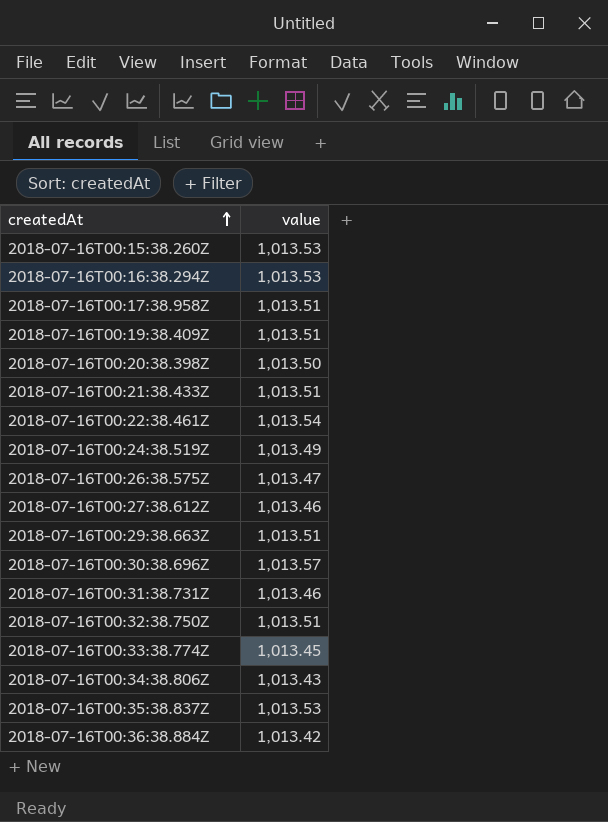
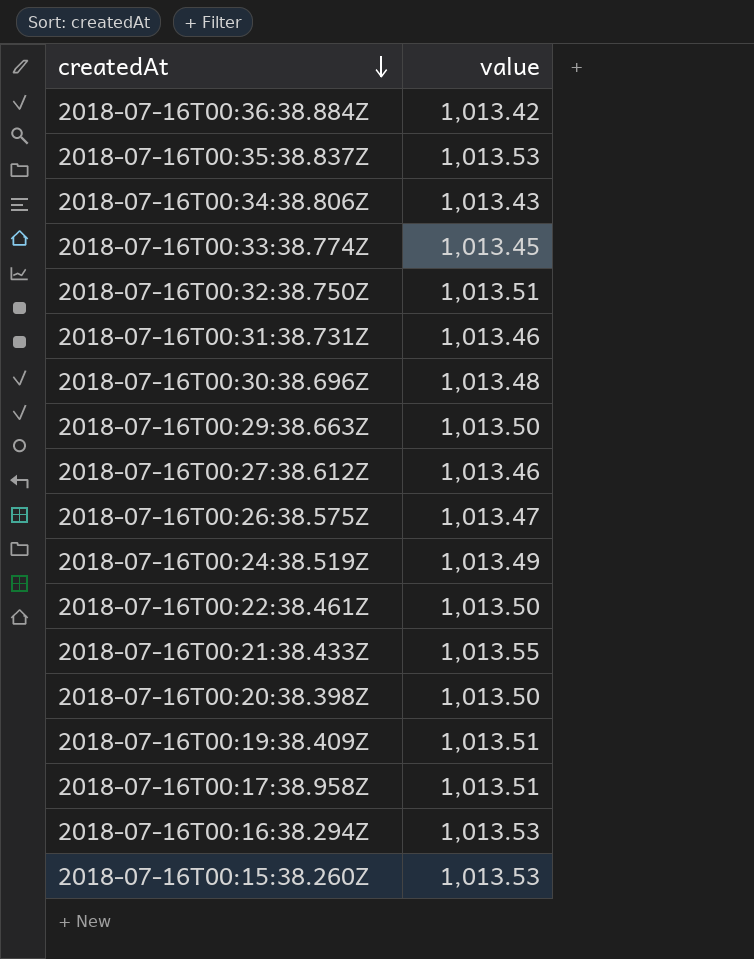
row order: createdAt ascending -> createdAt descending
2018-07-16T00:30:38.696Z | value: 1,013.57 -> 1,013.48
2018-07-16T00:29:38.663Z | value: 1,013.51 -> 1,013.50
2018-07-16T00:22:38.461Z | value: 1,013.54 -> 1,013.50
2018-07-16T00:21:38.433Z | value: 1,013.51 -> 1,013.55

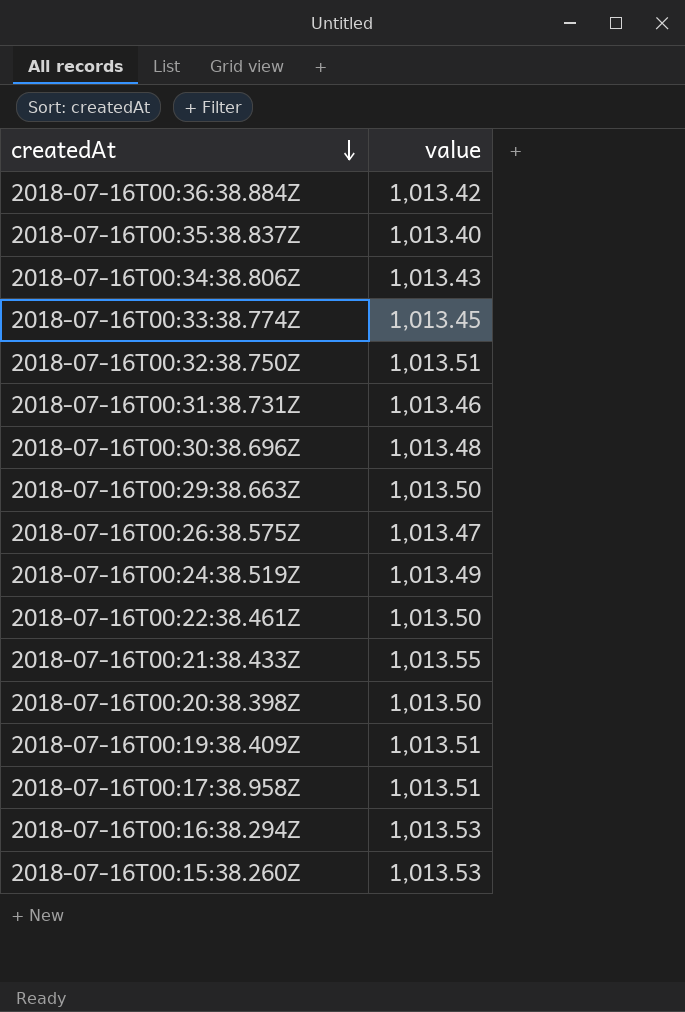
row 2018-07-16T00:27:38.612Z: 1,013.46 -> none
2018-07-16T00:35:38.837Z | value: 1,013.53 -> 1,013.40

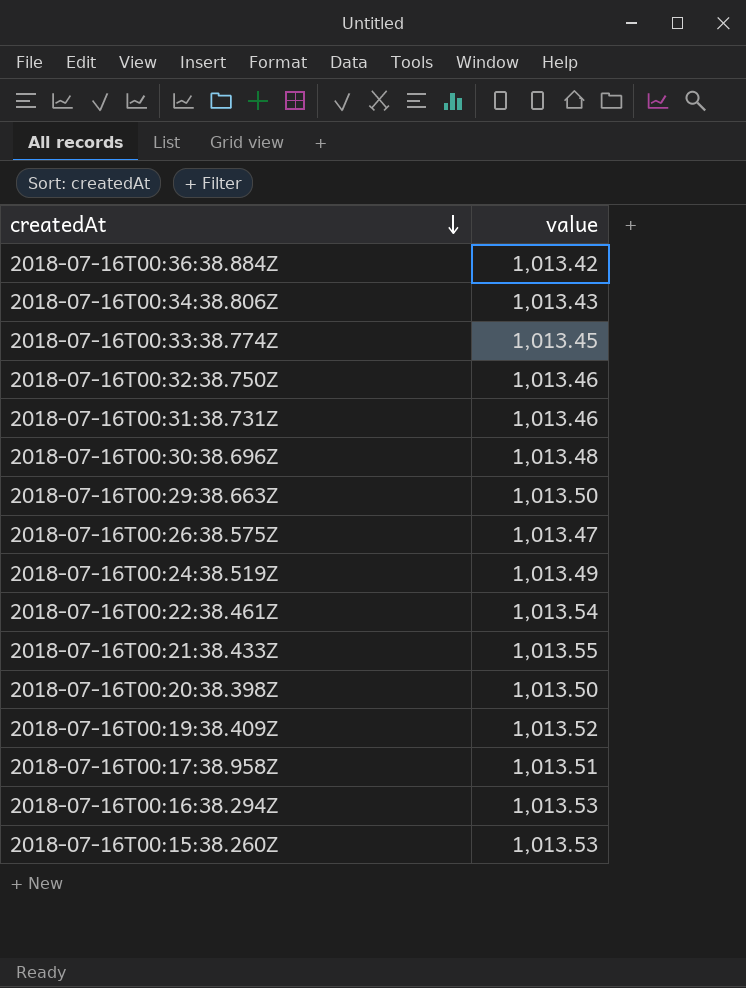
row 2018-07-16T00:35:38.837Z: 1,013.40 -> none
2018-07-16T00:32:38.750Z | value: 1,013.51 -> 1,013.46
2018-07-16T00:22:38.461Z | value: 1,013.50 -> 1,013.54
2018-07-16T00:19:38.409Z | value: 1,013.51 -> 1,013.52

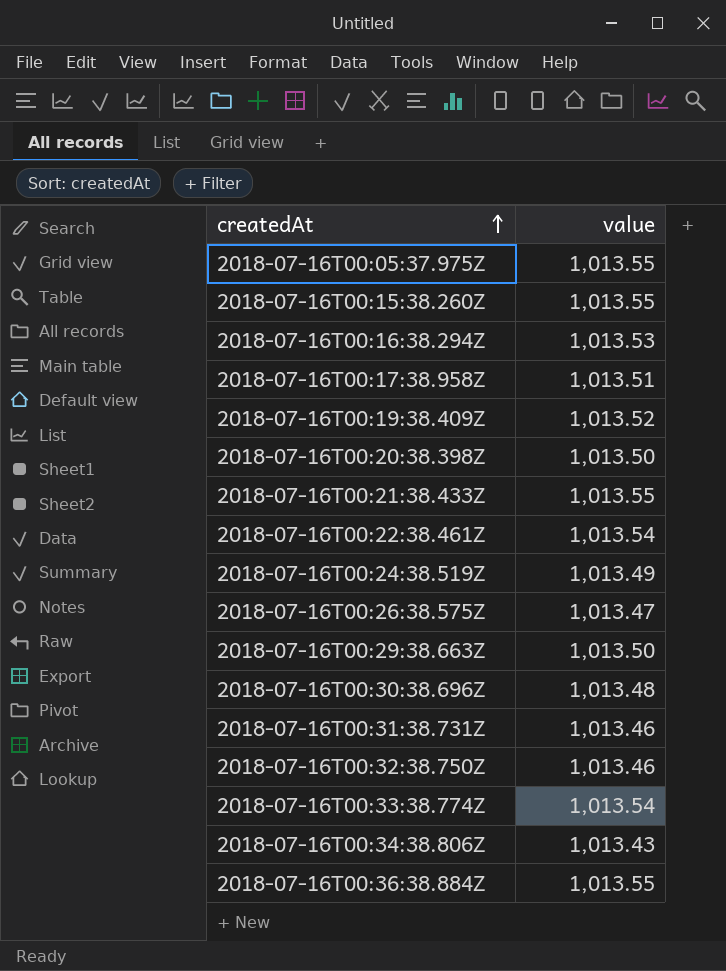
row order: createdAt descending -> createdAt ascending
row 2018-07-16T00:05:37.975Z: none -> 1,013.55
2018-07-16T00:15:38.260Z | value: 1,013.53 -> 1,013.55
2018-07-16T00:33:38.774Z | value: 1,013.45 -> 1,013.54
2018-07-16T00:36:38.884Z | value: 1,013.42 -> 1,013.55

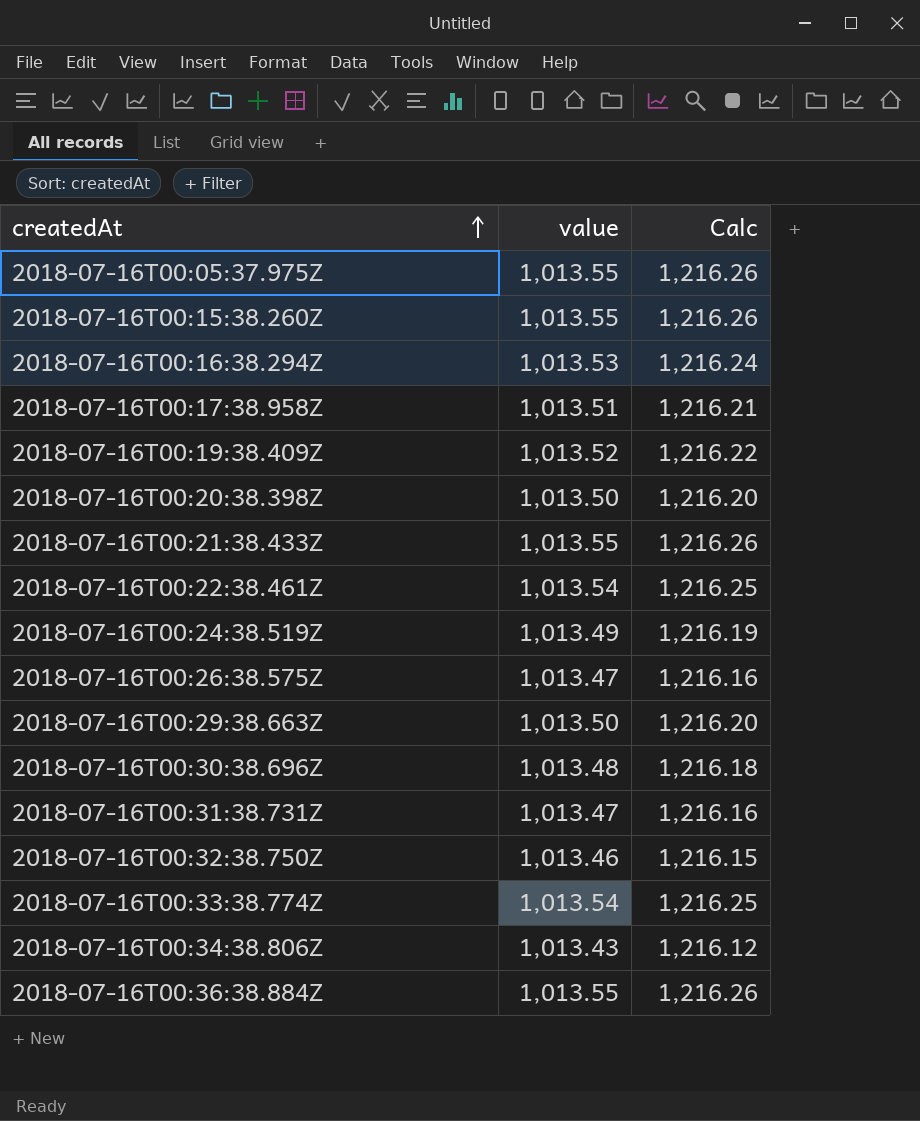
column Calc | formula: none -> [value] * 1.2
2018-07-16T00:31:38.731Z | value: 1,013.46 -> 1,013.47

